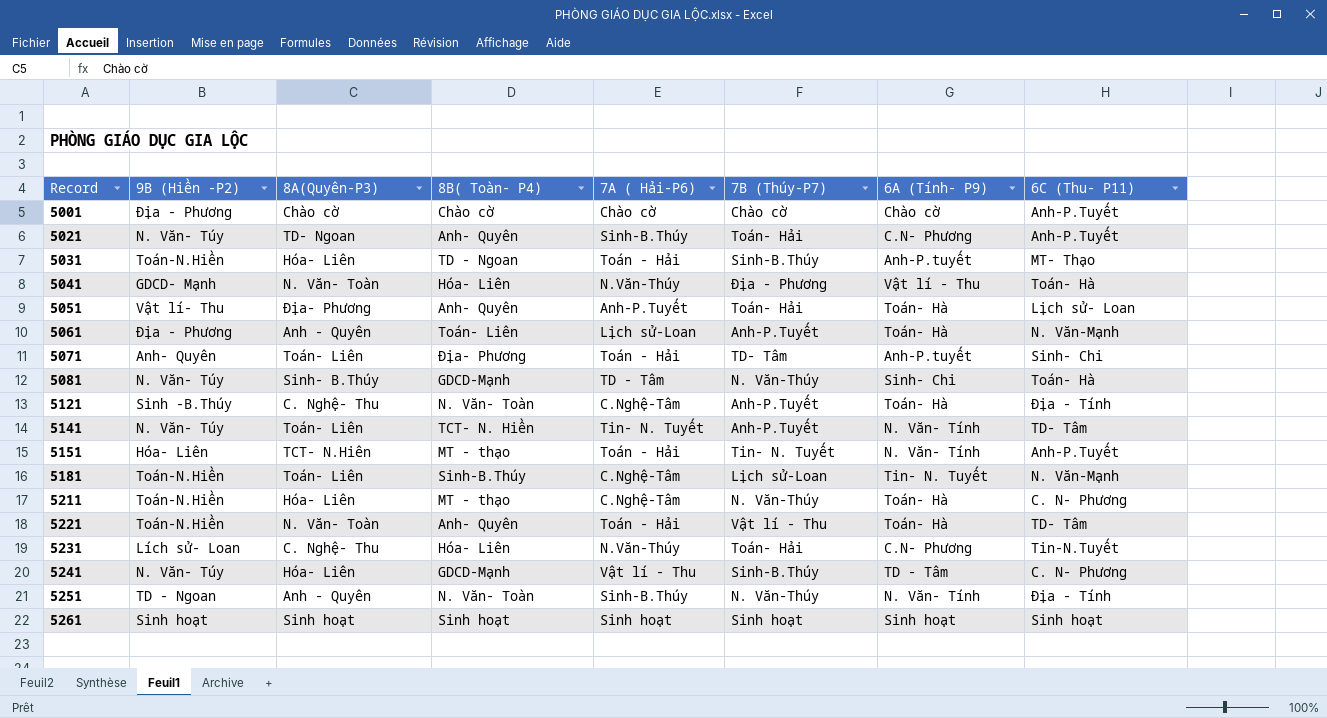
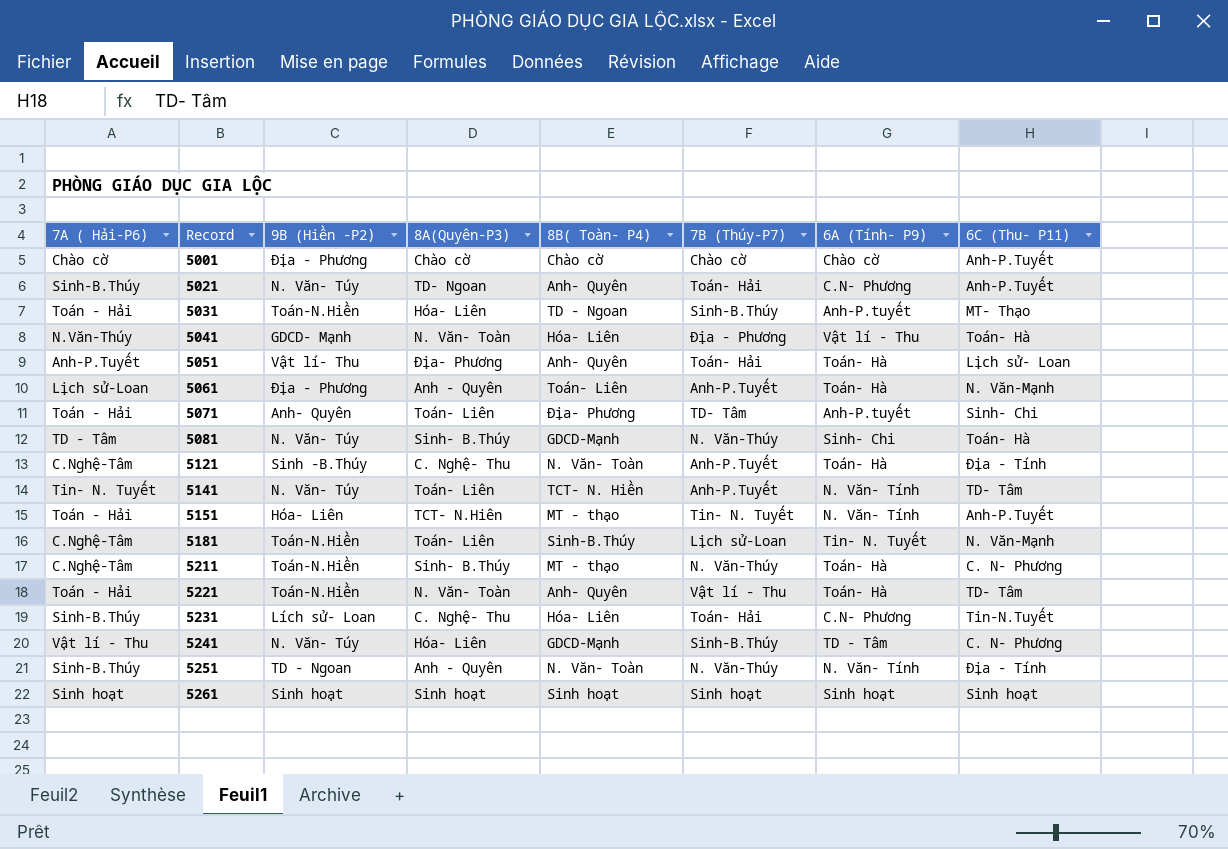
column 7A ( Hải-P6) | position: 5 -> 1
5211 | 8A(Quyên-P3): Hóa- Liên -> Sinh- B.Thúy
5231 | 7A ( Hải-P6): N.Văn-Thúy -> Sinh-B.Thúy

